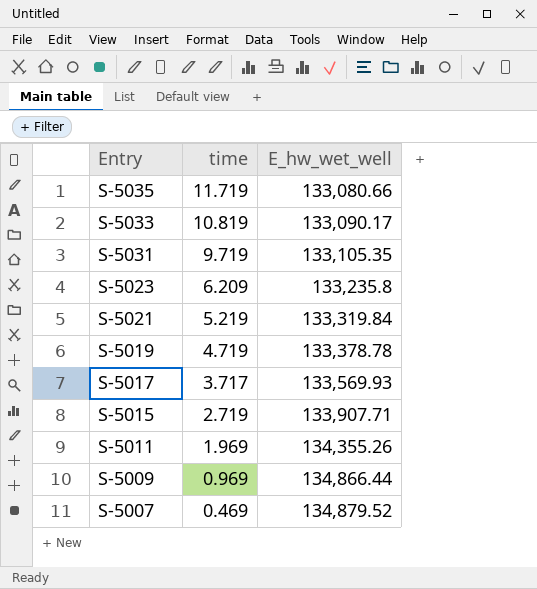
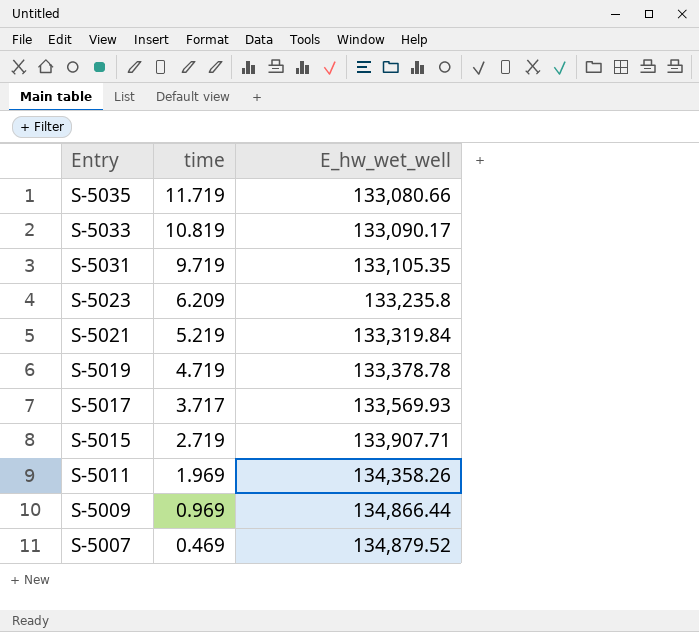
S-5011 | E_hw_wet_well: 134,355.26 -> 134,358.26

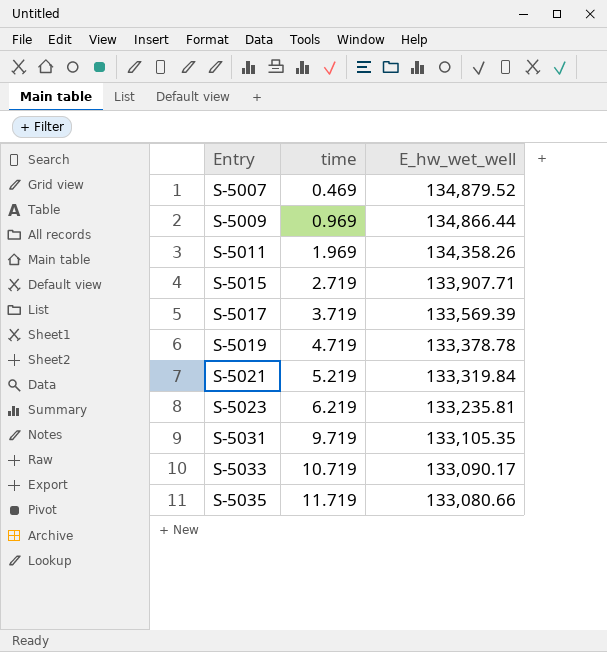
row order: Entry descending -> Entry ascending
S-5017 | time: 3.717 -> 3.719
S-5017 | E_hw_wet_well: 133,569.93 -> 133,569.39
S-5023 | time: 6.209 -> 6.219
S-5023 | E_hw_wet_well: 133,235.8 -> 133,235.81
S-5033 | time: 10.819 -> 10.719

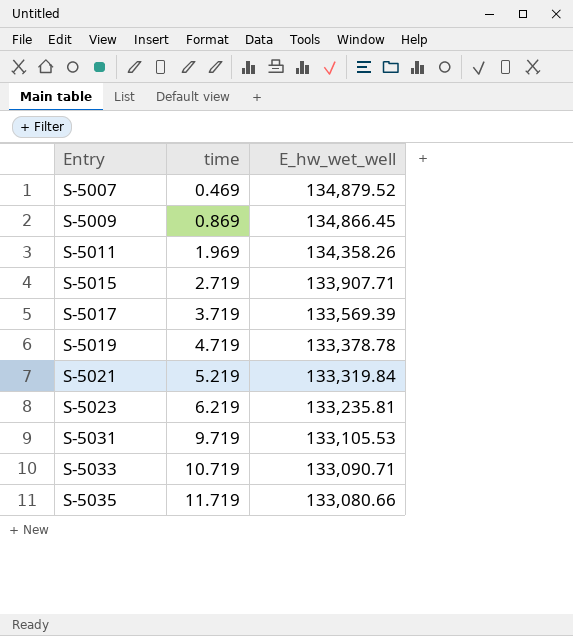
S-5009 | time: 0.969 -> 0.869
S-5009 | E_hw_wet_well: 134,866.44 -> 134,866.45
S-5031 | E_hw_wet_well: 133,105.35 -> 133,105.53
S-5033 | E_hw_wet_well: 133,090.17 -> 133,090.71

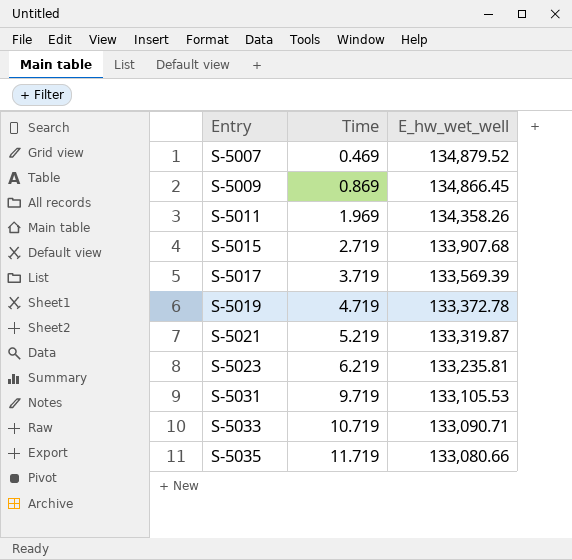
column name: time -> Time
S-5015 | E_hw_wet_well: 133,907.71 -> 133,907.68
S-5019 | E_hw_wet_well: 133,378.78 -> 133,372.78
S-5021 | E_hw_wet_well: 133,319.84 -> 133,319.87

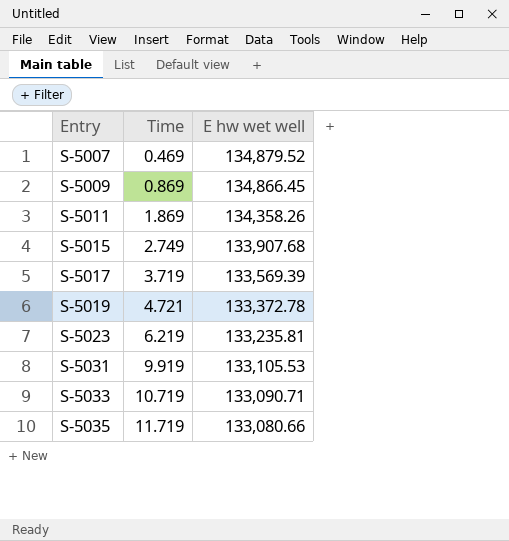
column name: E_hw_wet_well -> E hw wet well
row S-5021: 5.219 | 133,319.87 -> none
S-5011 | Time: 1.969 -> 1.869
S-5015 | Time: 2.719 -> 2.749
S-5019 | Time: 4.719 -> 4.721
S-5031 | Time: 9.719 -> 9.919

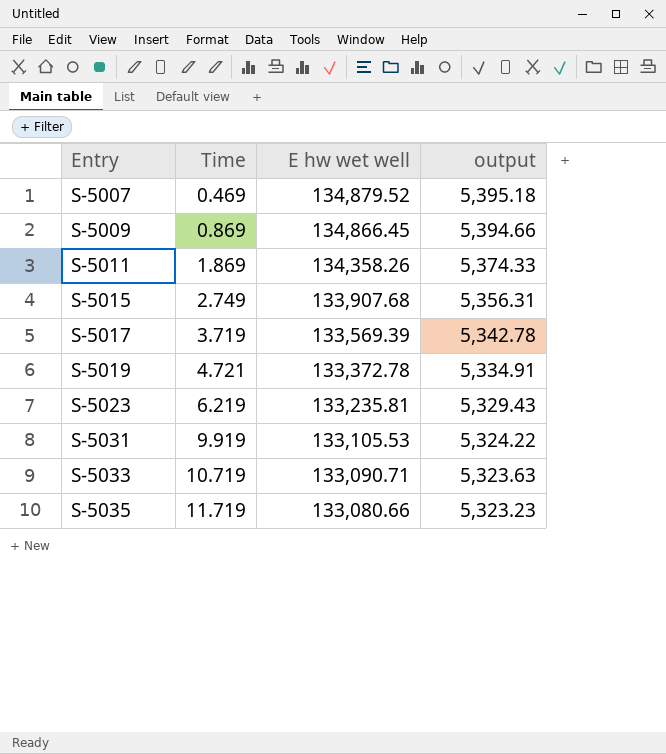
column output | formula: none -> [E hw wet well] * 0.04

